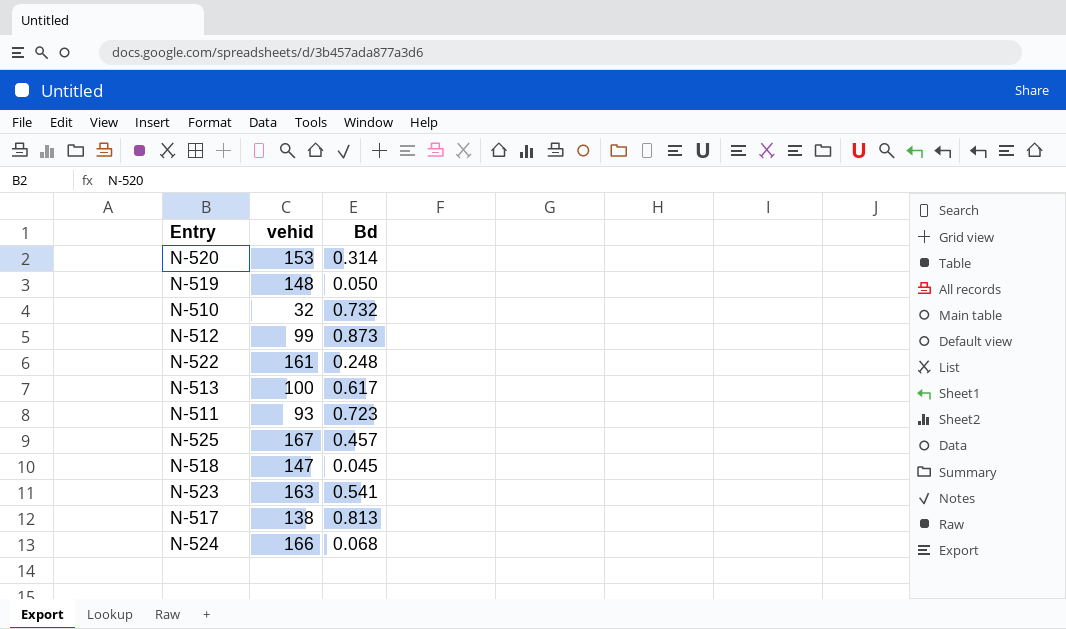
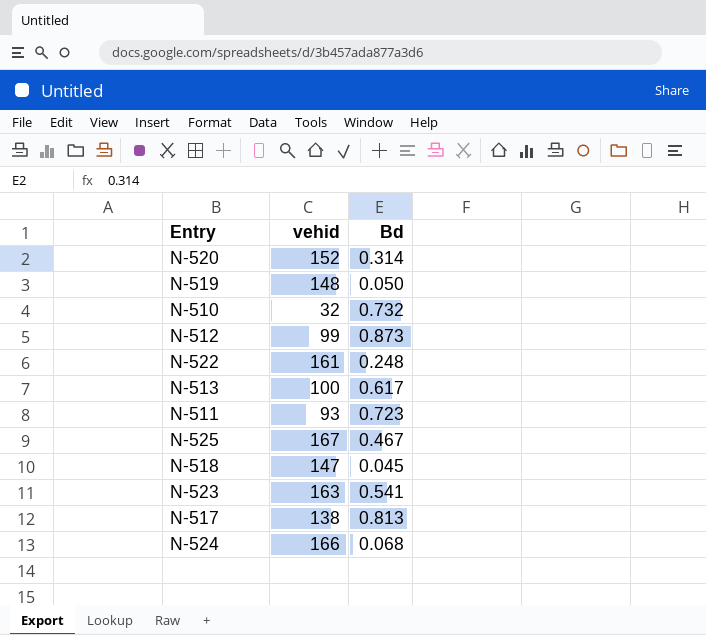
N-520 | vehid: 153 -> 152
N-525 | Bd: 0.457 -> 0.467

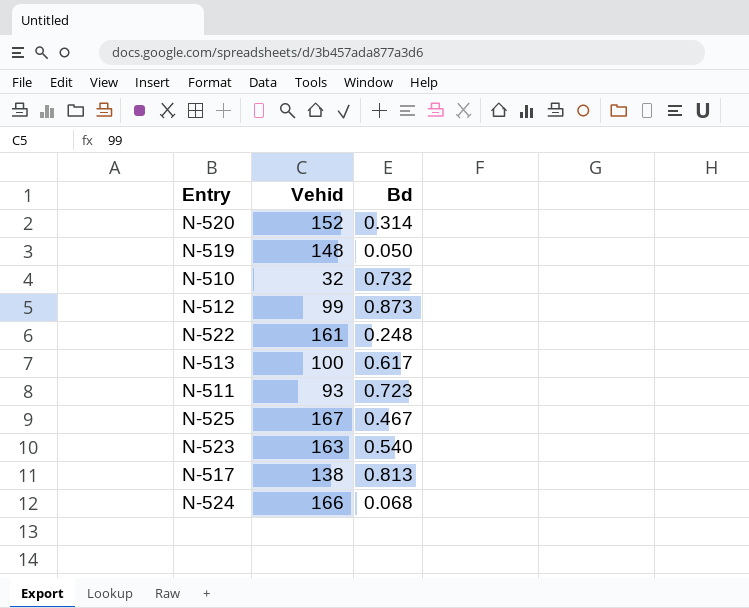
column name: vehid -> Vehid
row N-518: 147 | 0.045 -> none
N-523 | Bd: 0.541 -> 0.540

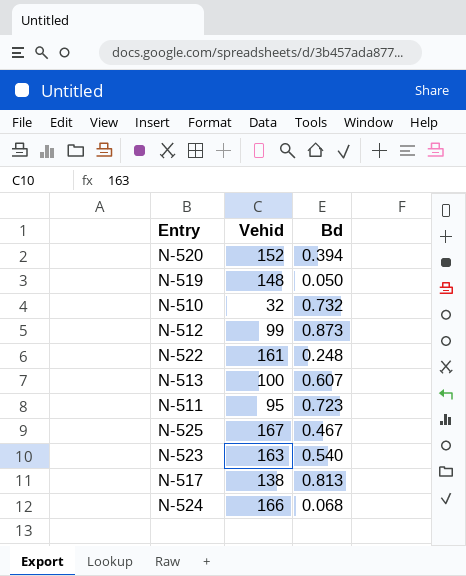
N-520 | Bd: 0.314 -> 0.394
N-513 | Bd: 0.617 -> 0.607
N-511 | Vehid: 93 -> 95

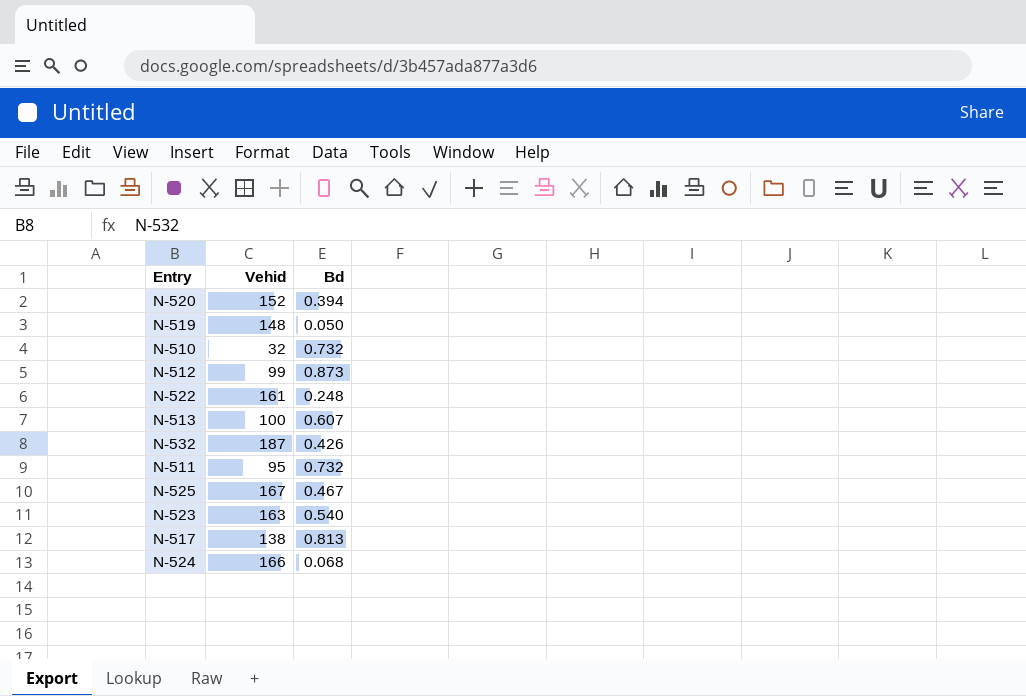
row N-532: none -> 187 | 0.426
N-511 | Bd: 0.723 -> 0.732

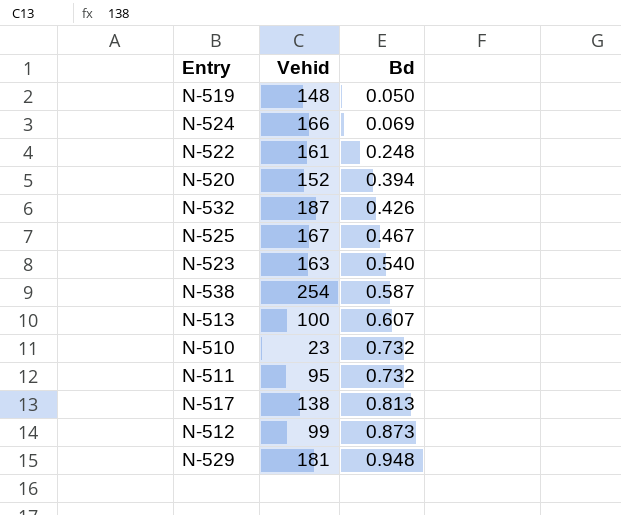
row order: none -> Bd ascending
N-524 | Bd: 0.068 -> 0.069
row N-538: none -> 254 | 0.587
N-510 | Vehid: 32 -> 23
row N-529: none -> 181 | 0.948

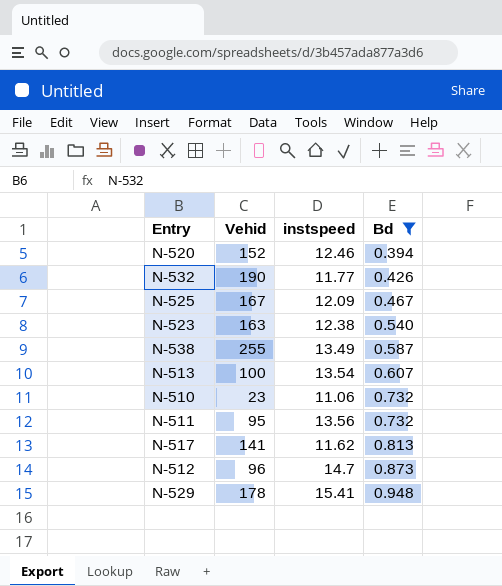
filter: none -> Bd >= 0.394
column instspeed | position: none -> 3
N-532 | Vehid: 187 -> 190
N-538 | Vehid: 254 -> 255
N-517 | Vehid: 138 -> 141
N-512 | Vehid: 99 -> 96
N-529 | Vehid: 181 -> 178

